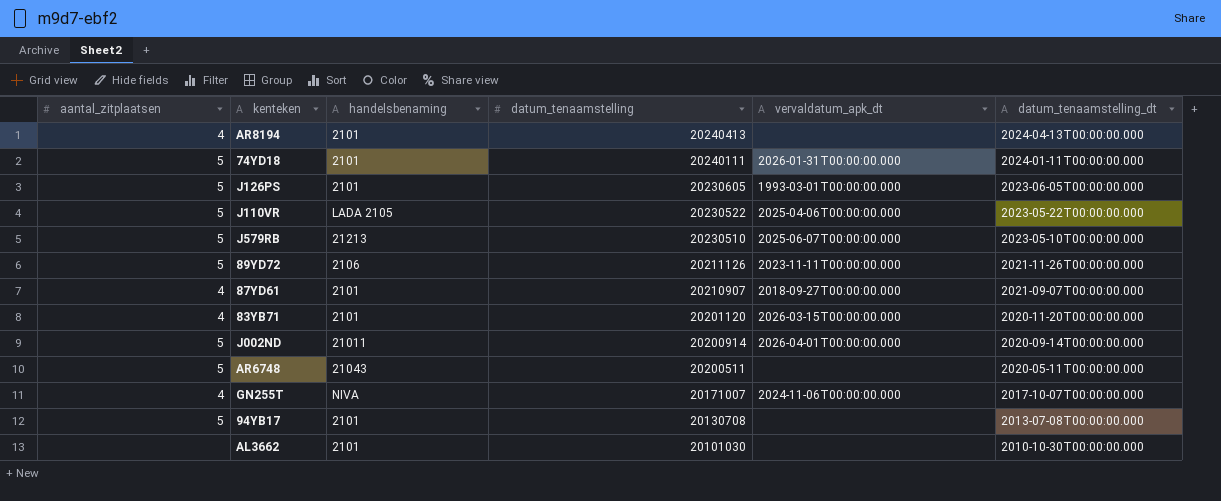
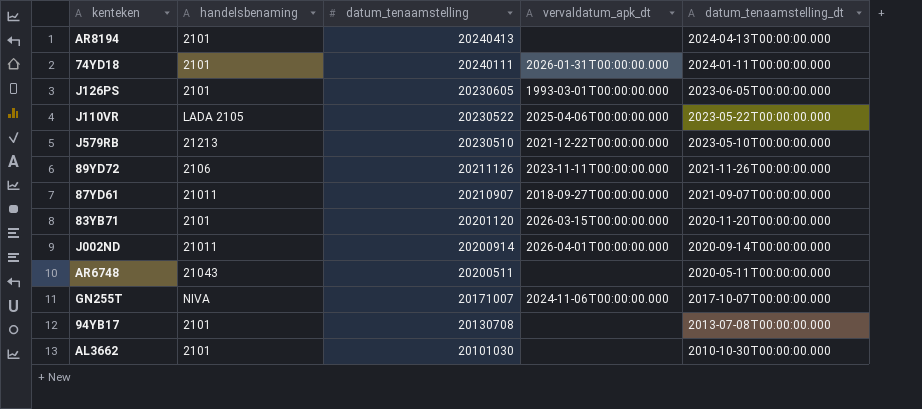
column aantal_zitplaatsen | position: 1 -> none
J579RB | vervaldatum_apk_dt: 2025-06-07T00:00:00.000 -> 2021-12-22T00:00:00.000
87YD61 | handelsbenaming: 2101 -> 21011

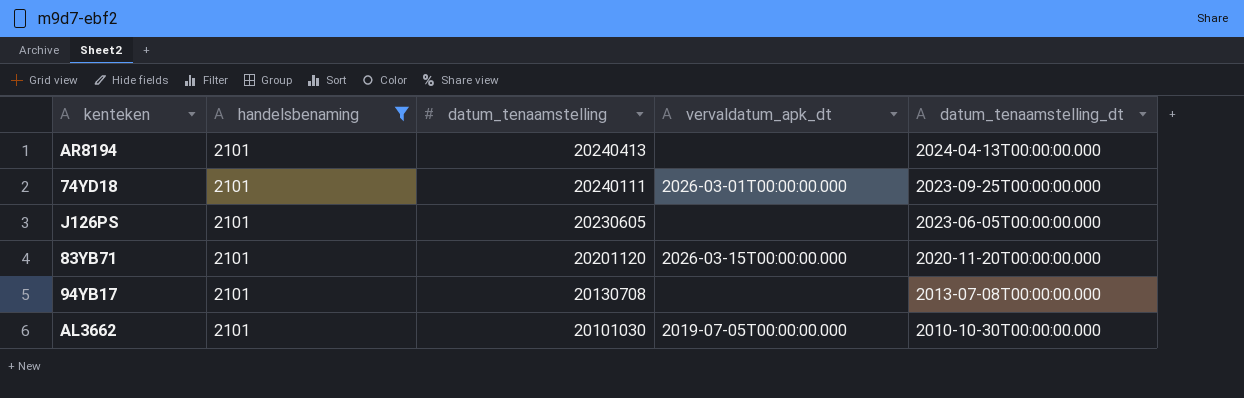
filter: none -> handelsbenaming = 2101
74YD18 | vervaldatum_apk_dt: 2026-01-31T00:00:00.000 -> 2026-03-01T00:00:00.000
74YD18 | datum_tenaamstelling_dt: 2024-01-11T00:00:00.000 -> 2023-09-25T00:00:00.000
J126PS | vervaldatum_apk_dt: 1993-03-01T00:00:00.000 -> none
AL3662 | vervaldatum_apk_dt: none -> 2019-07-05T00:00:00.000

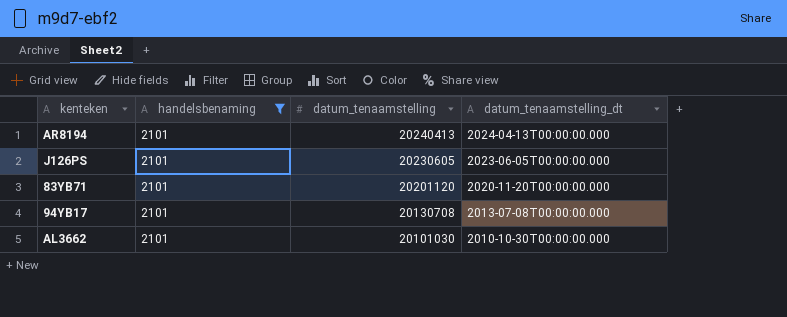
column vervaldatum_apk_dt | position: 4 -> none
row 74YD18: 2101 | 20240111 | 2026-03-01T00:00:00.000 | 2023-09-25T00:00:00.000 -> none

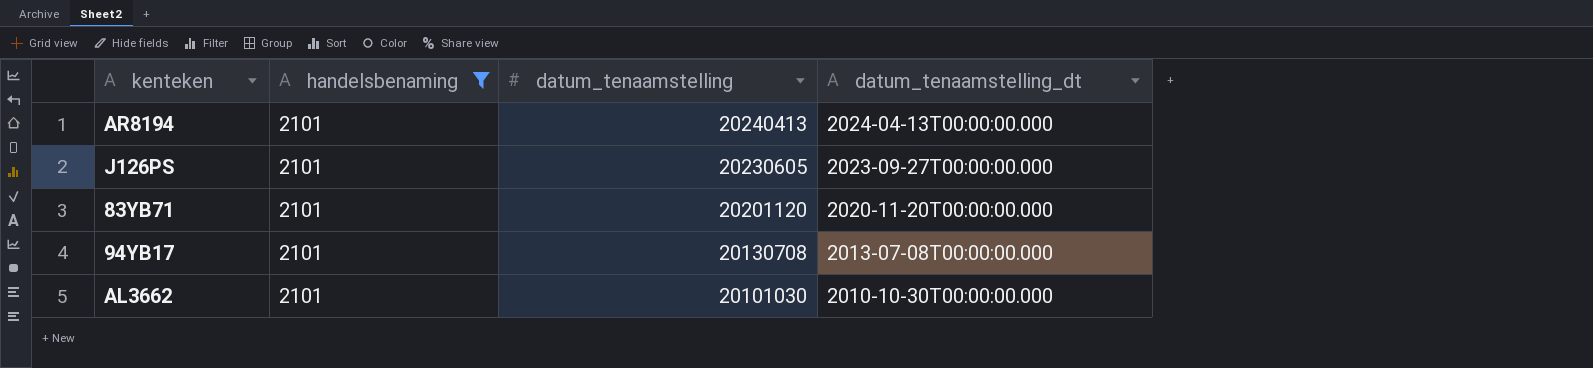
J126PS | datum_tenaamstelling_dt: 2023-06-05T00:00:00.000 -> 2023-09-27T00:00:00.000

